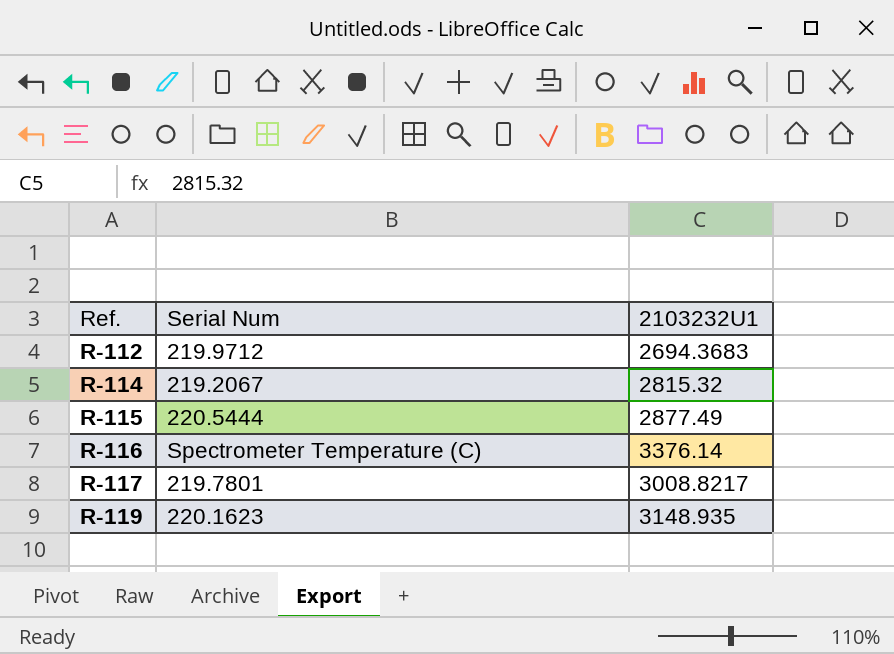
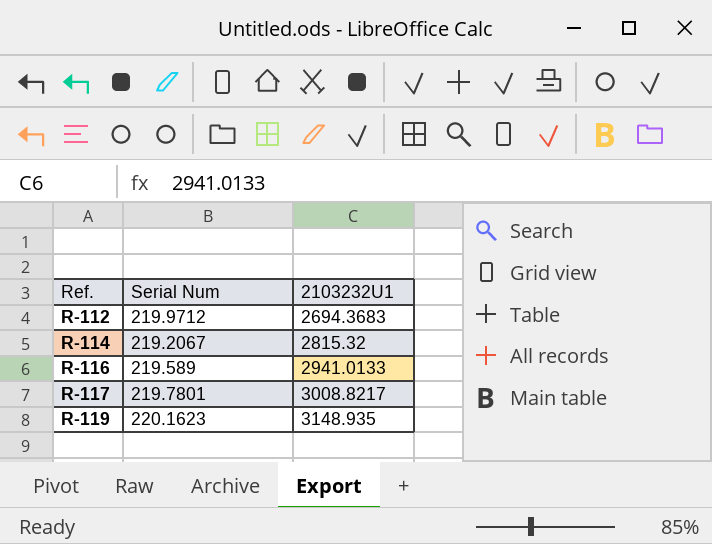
row R-115: 220.5444 | 2877.49 -> none
R-116 | Serial Num: Spectrometer Temperature (C) -> 219.589
R-116 | 2103232U1: 3376.14 -> 2941.0133

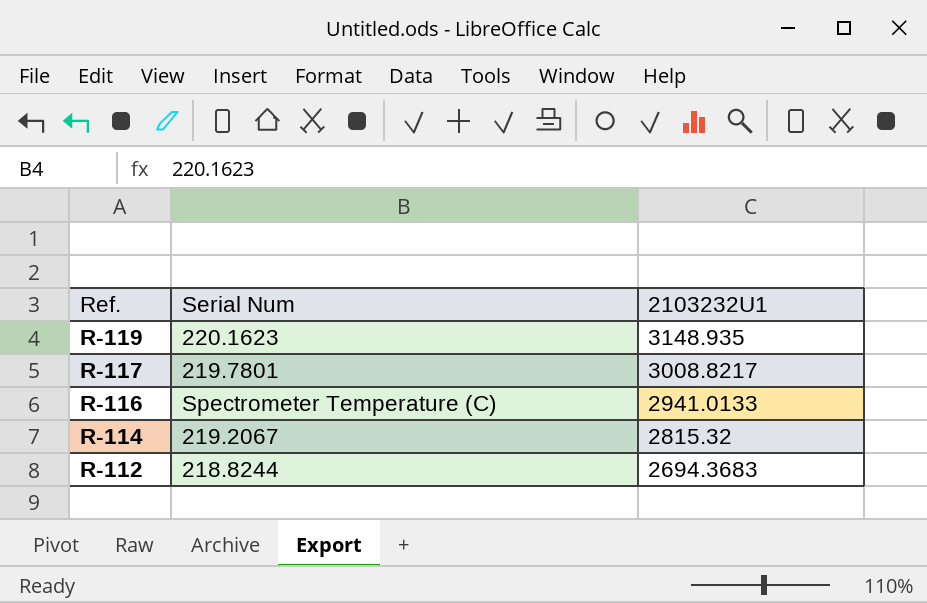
row order: Ref. ascending -> Ref. descending
R-116 | Serial Num: 219.589 -> Spectrometer Temperature (C)
R-112 | Serial Num: 219.9712 -> 218.8244

